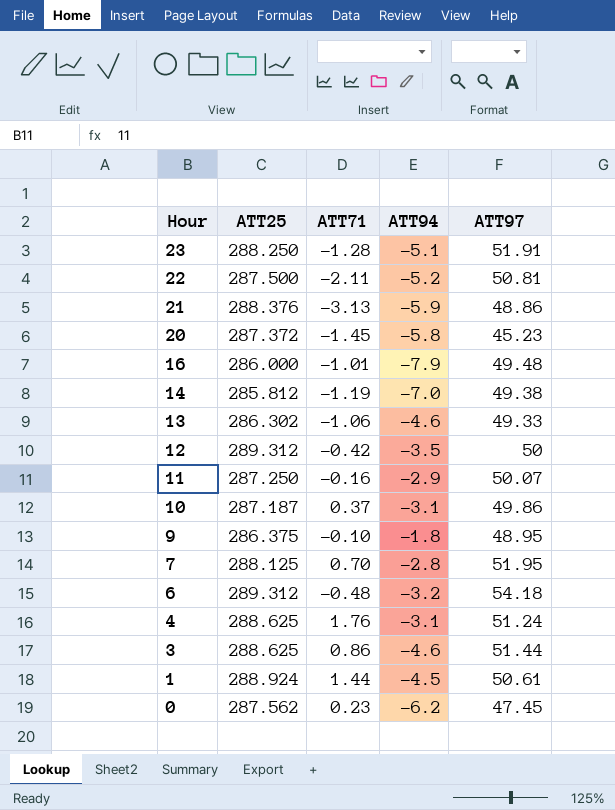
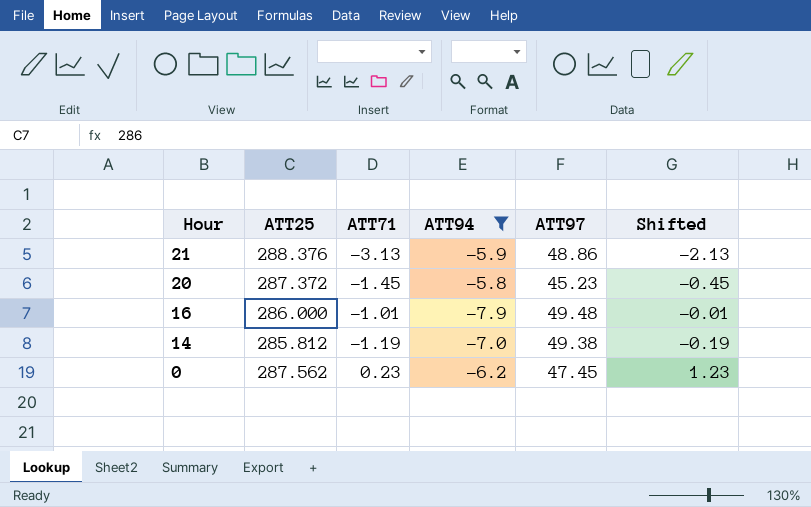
filter: none -> ATT94 <= -5.8
column Shifted | formula: none -> [ATT71] + 1

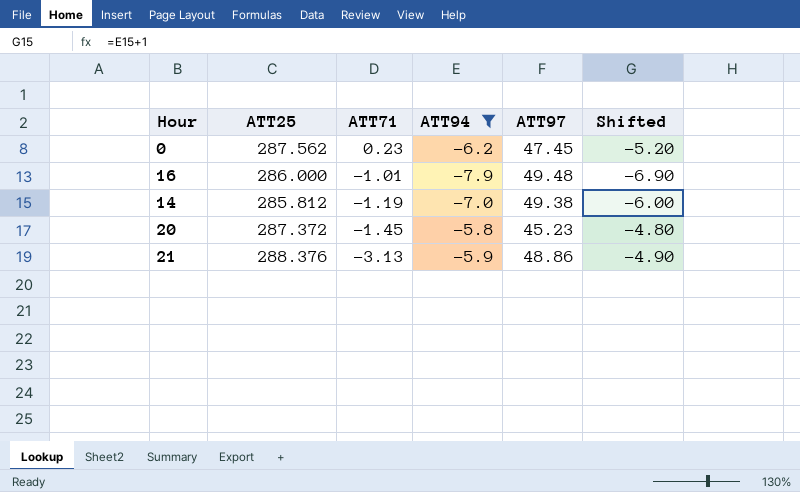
row order: Hour descending -> ATT71 descending
column Shifted | formula: [ATT71] + 1 -> [ATT94] + 1

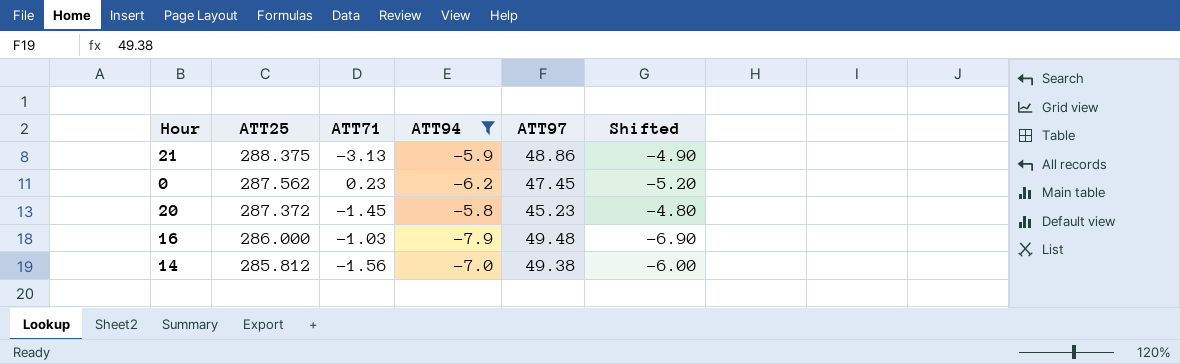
row order: ATT71 descending -> ATT25 descending
21 | ATT25: 288.376 -> 288.375
16 | ATT71: -1.01 -> -1.03
14 | ATT71: -1.19 -> -1.56

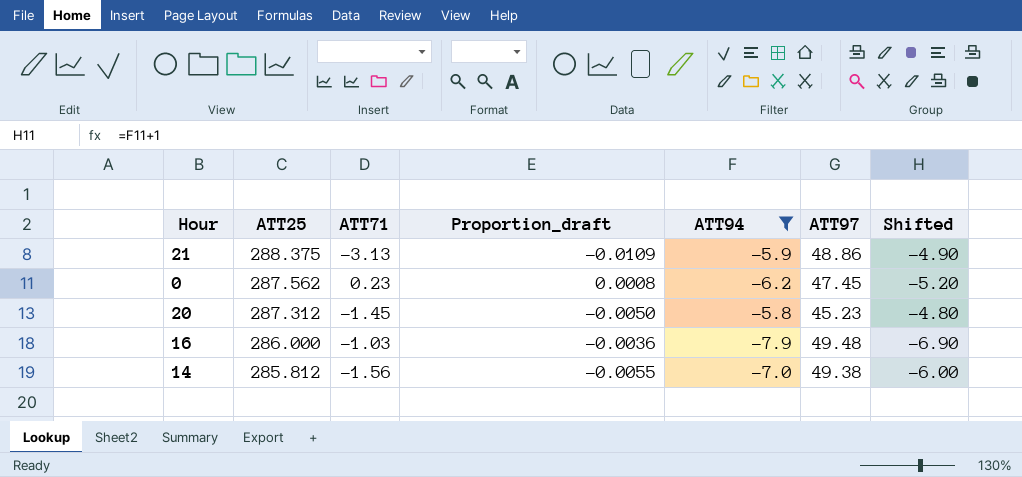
column Proportion_draft | formula: none -> [ATT71] / [ATT25]
20 | ATT25: 287.372 -> 287.312

